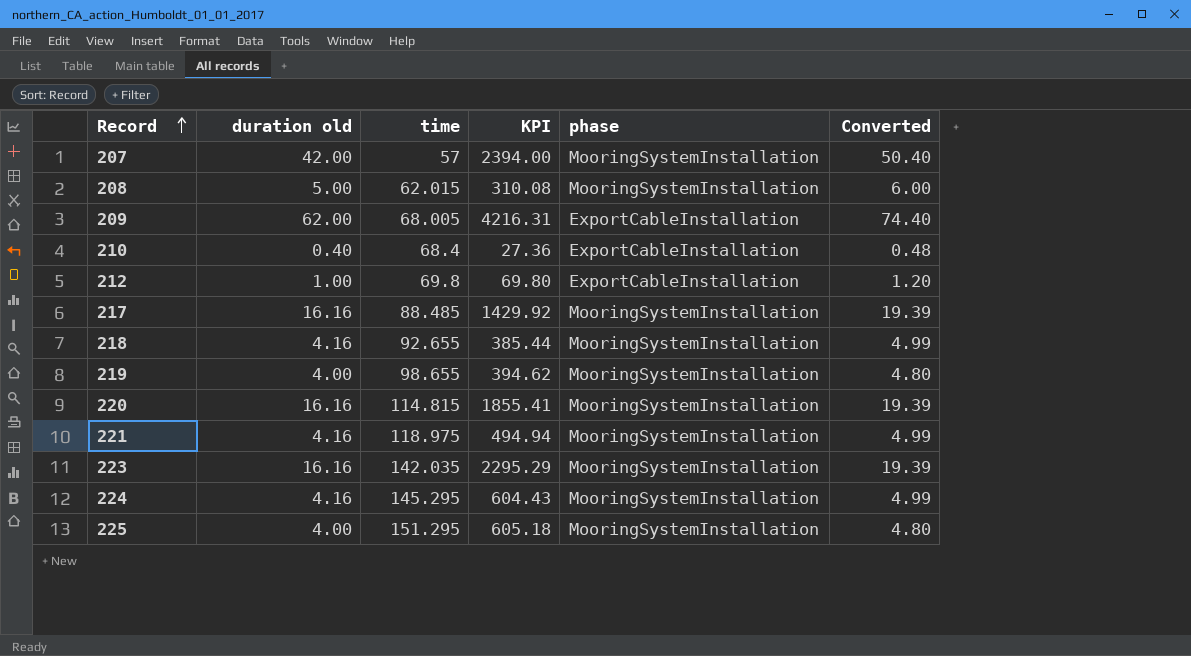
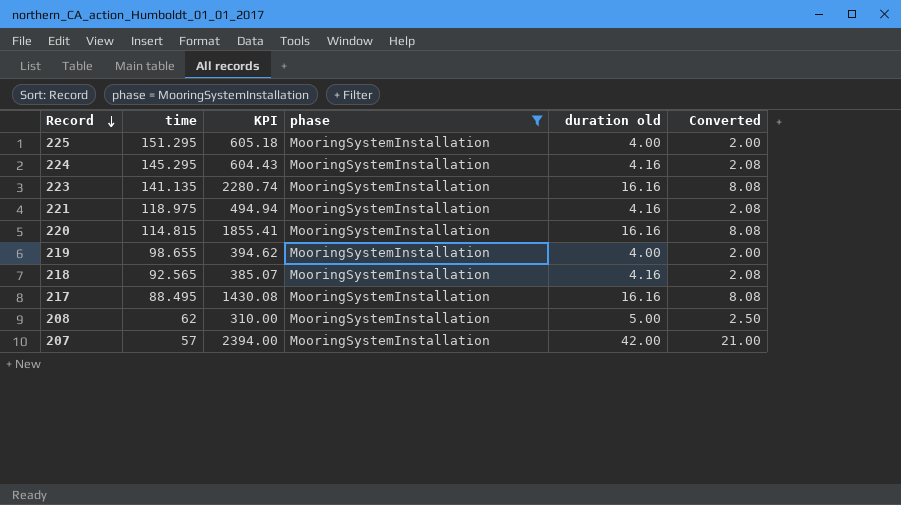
filter: none -> phase = MooringSystemInstallation
row order: Record ascending -> Record descending
column duration old | position: 2 -> 5
column Converted | formula: [duration old] * 1.2 -> [duration old] * 0.5
223 | time: 142.035 -> 141.135
223 | KPI: 2295.29 -> 2280.74
218 | time: 92.655 -> 92.565
218 | KPI: 385.44 -> 385.07
217 | time: 88.485 -> 88.495
217 | KPI: 1429.92 -> 1430.08
208 | time: 62.015 -> 62
208 | KPI: 310.08 -> 310.00

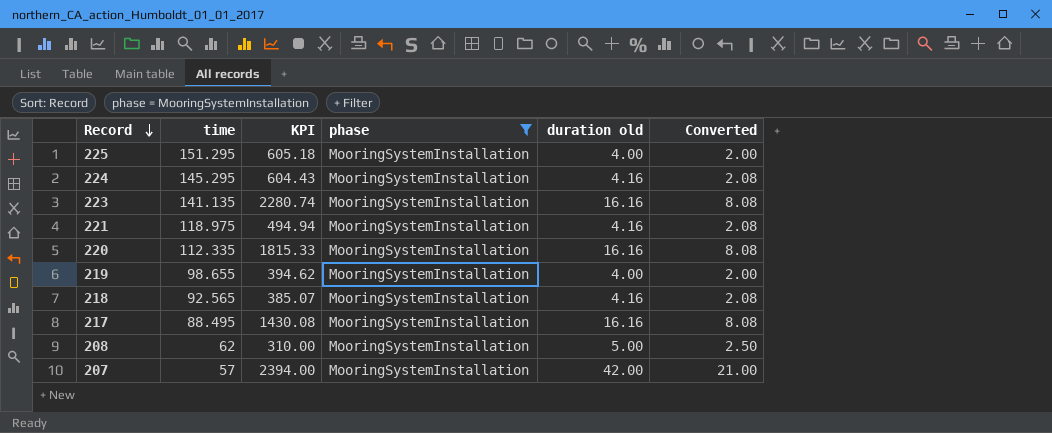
220 | time: 114.815 -> 112.335
220 | KPI: 1855.41 -> 1815.33

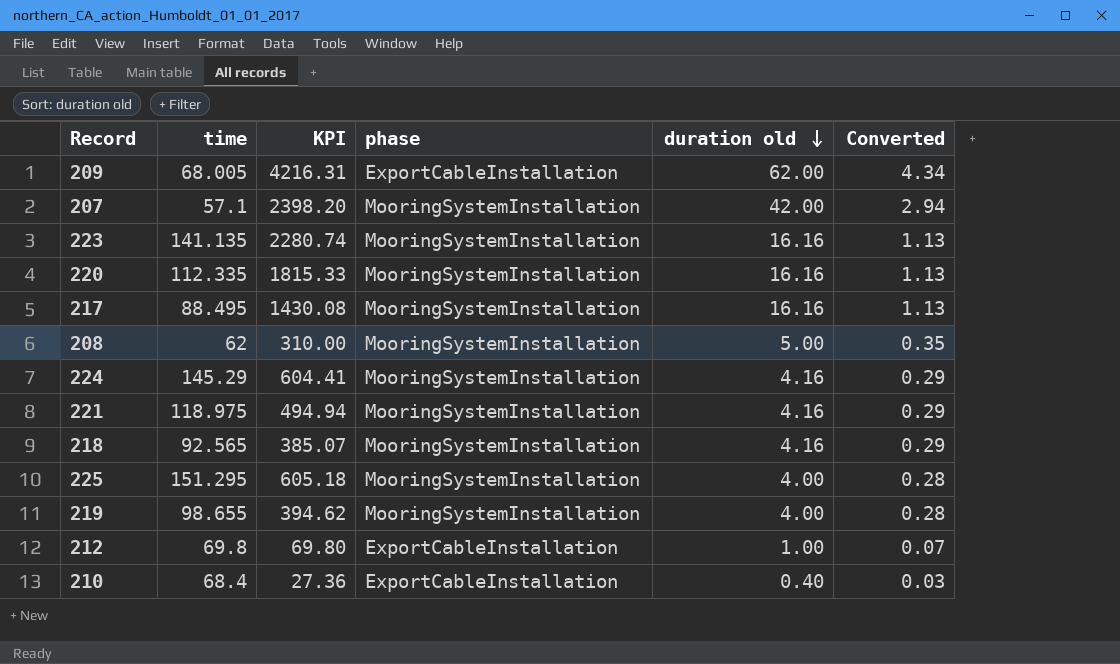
filter: phase = MooringSystemInstallation -> none
row order: Record descending -> duration old descending
column Converted | formula: [duration old] * 0.5 -> [duration old] * 0.07
207 | time: 57 -> 57.1
207 | KPI: 2394.00 -> 2398.20
224 | time: 145.295 -> 145.29
224 | KPI: 604.43 -> 604.41

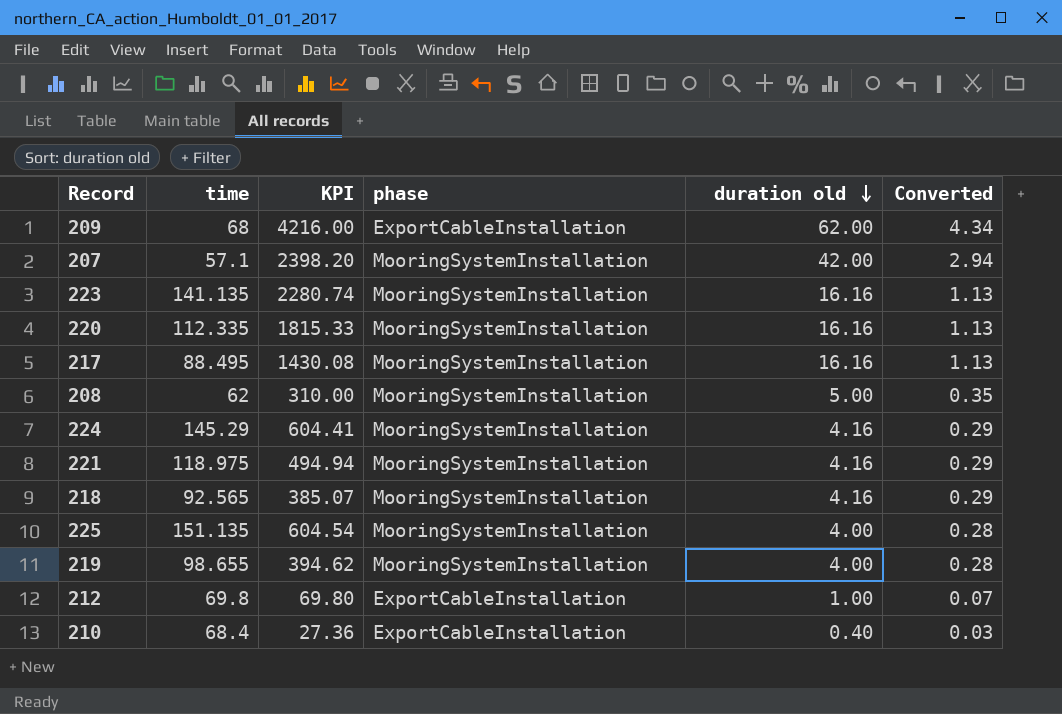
209 | time: 68.005 -> 68
209 | KPI: 4216.31 -> 4216.00
225 | time: 151.295 -> 151.135
225 | KPI: 605.18 -> 604.54

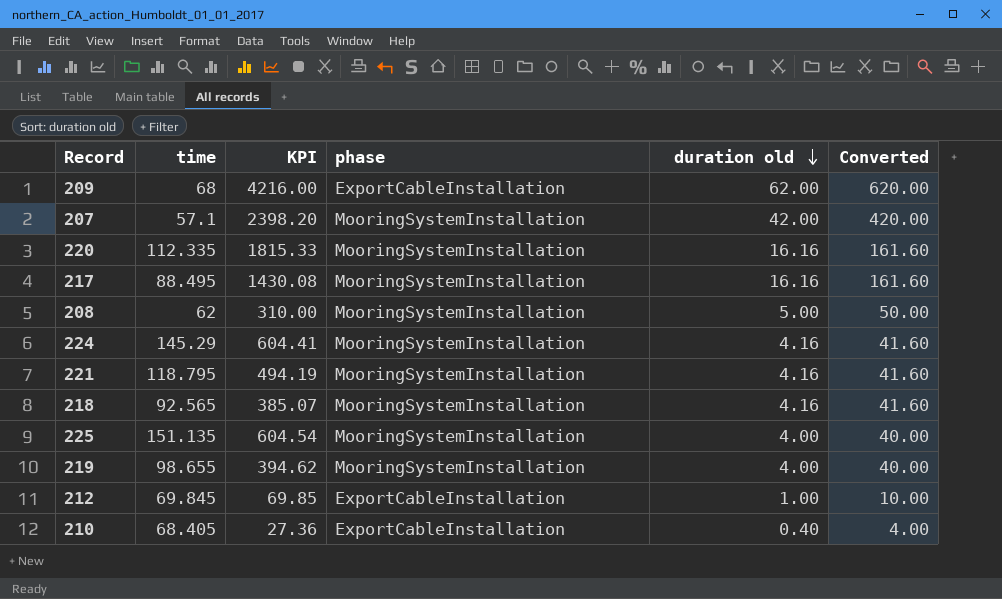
column Converted | formula: [duration old] * 0.07 -> [duration old] * 10
row 223: 141.135 | 2280.74 | MooringSystemInstallation | 16.16 | 1.13 -> none
221 | time: 118.975 -> 118.795
221 | KPI: 494.94 -> 494.19
212 | time: 69.8 -> 69.845
212 | KPI: 69.80 -> 69.85
210 | time: 68.4 -> 68.405

